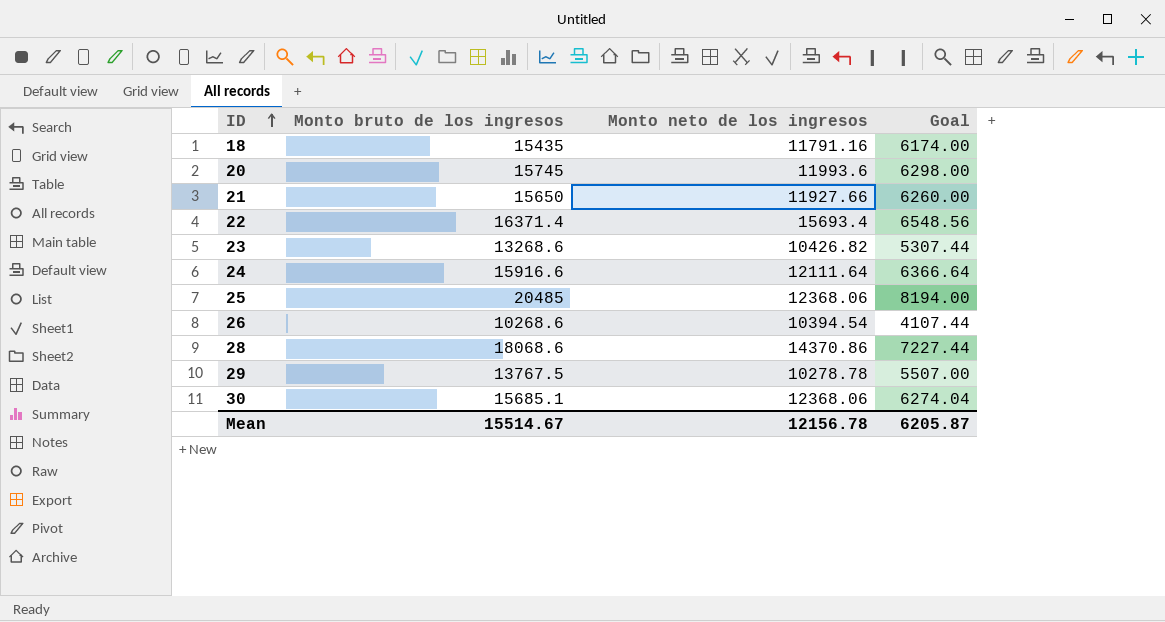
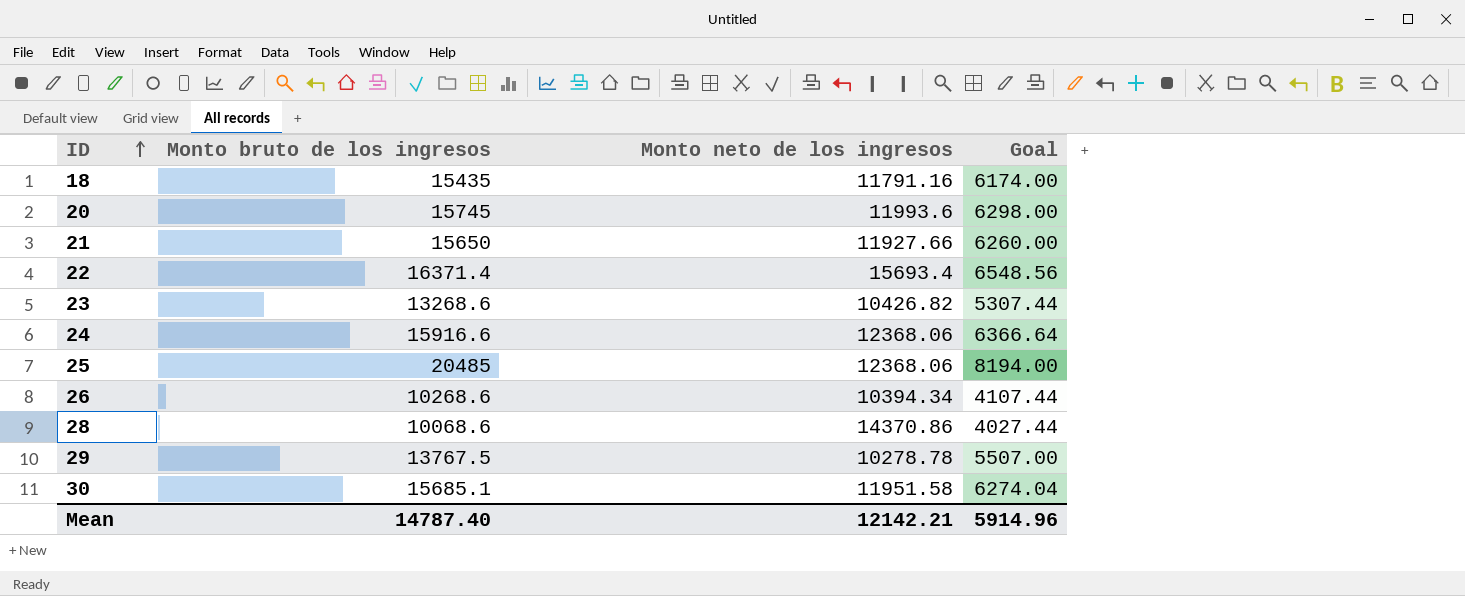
24 | Monto neto de los ingresos: 12111.64 -> 12368.06
26 | Monto neto de los ingresos: 10394.54 -> 10394.34
28 | Monto bruto de los ingresos: 18068.6 -> 10068.6
28 | Goal: 7227.44 -> 4027.44
30 | Monto neto de los ingresos: 12368.06 -> 11951.58
Mean | Monto bruto de los ingresos: 15514.67 -> 14787.40
Mean | Monto neto de los ingresos: 12156.78 -> 12142.21
Mean | Goal: 6205.87 -> 5914.96

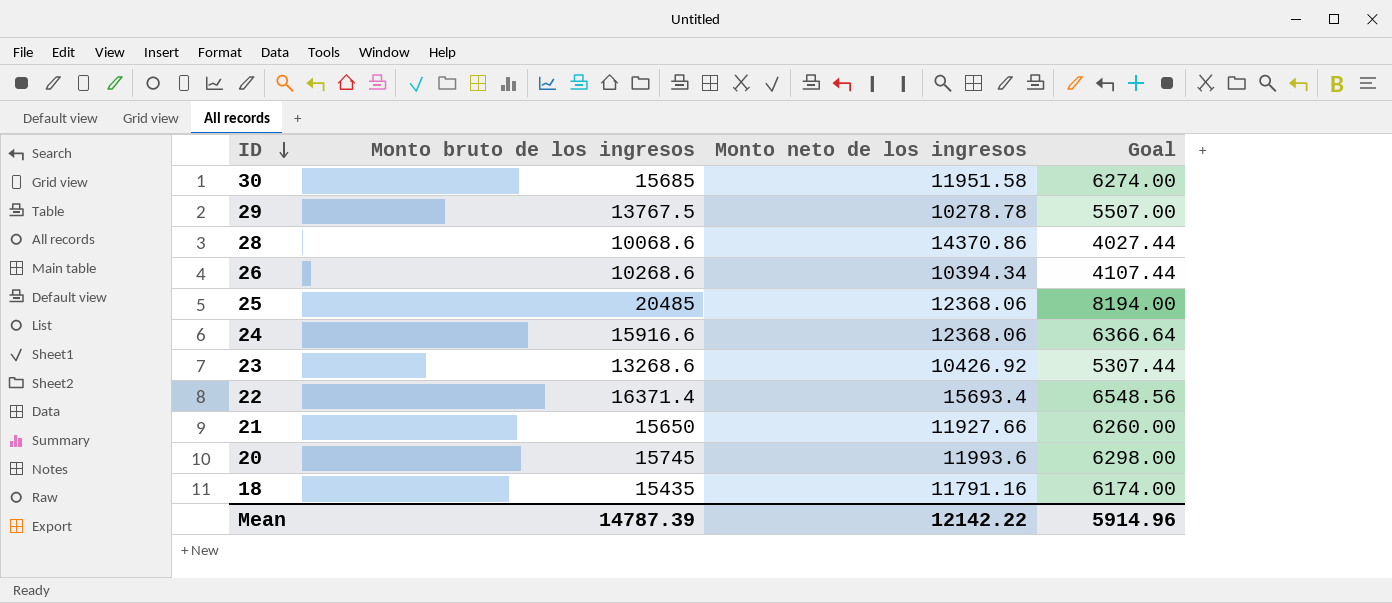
row order: ID ascending -> ID descending
30 | Monto bruto de los ingresos: 15685.1 -> 15685
30 | Goal: 6274.04 -> 6274.00
23 | Monto neto de los ingresos: 10426.82 -> 10426.92
Mean | Monto bruto de los ingresos: 14787.40 -> 14787.39
Mean | Monto neto de los ingresos: 12142.21 -> 12142.22

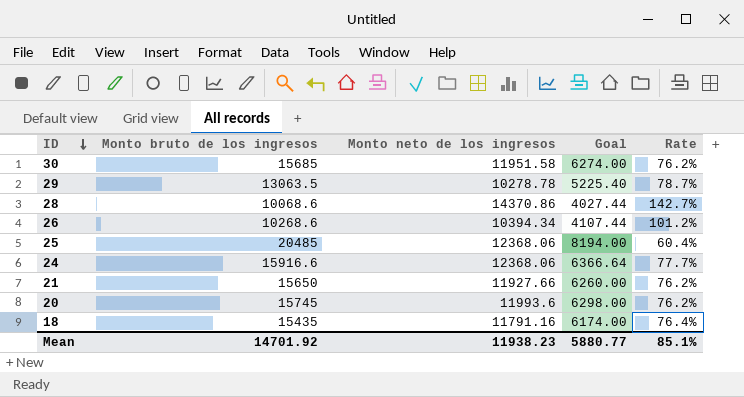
column Rate | formula: none -> [Monto neto de los ingresos] / [Monto bruto de los ingresos]
row 23: 13268.6 | 10426.92 | 5307.44 -> none
row 22: 16371.4 | 15693.4 | 6548.56 -> none
29 | Monto bruto de los ingresos: 13767.5 -> 13063.5
29 | Goal: 5507.00 -> 5225.40
Mean | Monto bruto de los ingresos: 14787.39 -> 14701.92
Mean | Monto neto de los ingresos: 12142.22 -> 11938.23
Mean | Goal: 5914.96 -> 5880.77

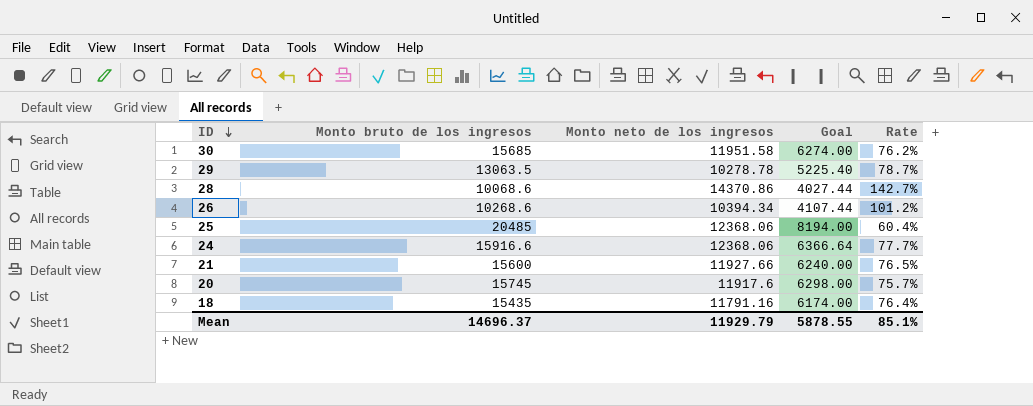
21 | Monto bruto de los ingresos: 15650 -> 15600
21 | Goal: 6260.00 -> 6240.00
21 | Rate: 76.2% -> 76.5%
20 | Monto neto de los ingresos: 11993.6 -> 11917.6
20 | Rate: 76.2% -> 75.7%
Mean | Monto bruto de los ingresos: 14701.92 -> 14696.37
Mean | Monto neto de los ingresos: 11938.23 -> 11929.79
Mean | Goal: 5880.77 -> 5878.55

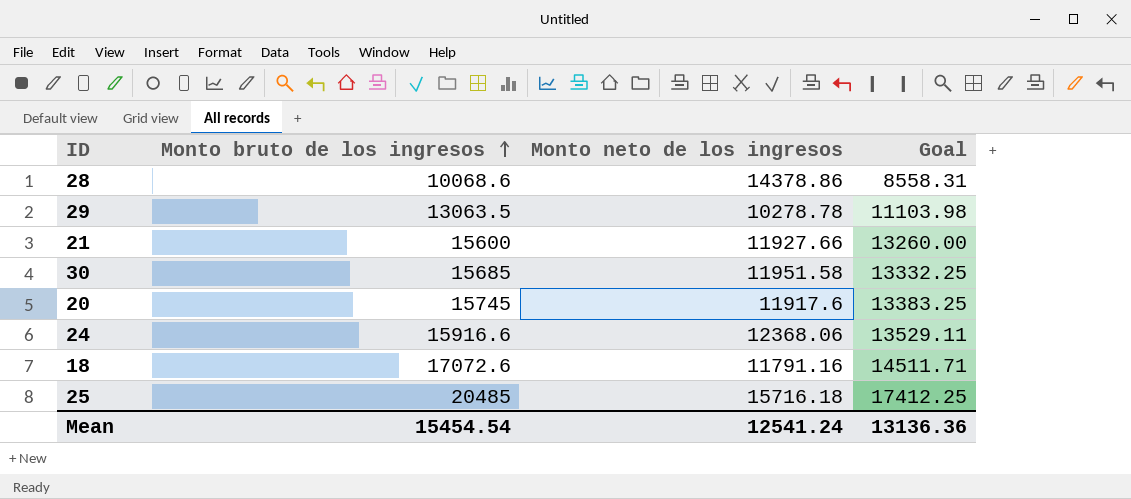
row order: ID descending -> Monto bruto de los ingresos ascending
column Rate | formula: [Monto neto de los ingresos] / [Monto bruto de los ingresos] -> none
column Goal | formula: [Monto bruto de los ingresos] * 0.4 -> [Monto bruto de los ingresos] * 0.85
row 26: 10268.6 | 10394.34 | 4107.44 | 101.2% -> none
28 | Monto neto de los ingresos: 14370.86 -> 14378.86
18 | Monto bruto de los ingresos: 15435 -> 17072.6
25 | Monto neto de los ingresos: 12368.06 -> 15716.18
Mean | Monto bruto de los ingresos: 14696.37 -> 15454.54
Mean | Monto neto de los ingresos: 11929.79 -> 12541.24
Mean | Goal: 5878.55 -> 13136.36

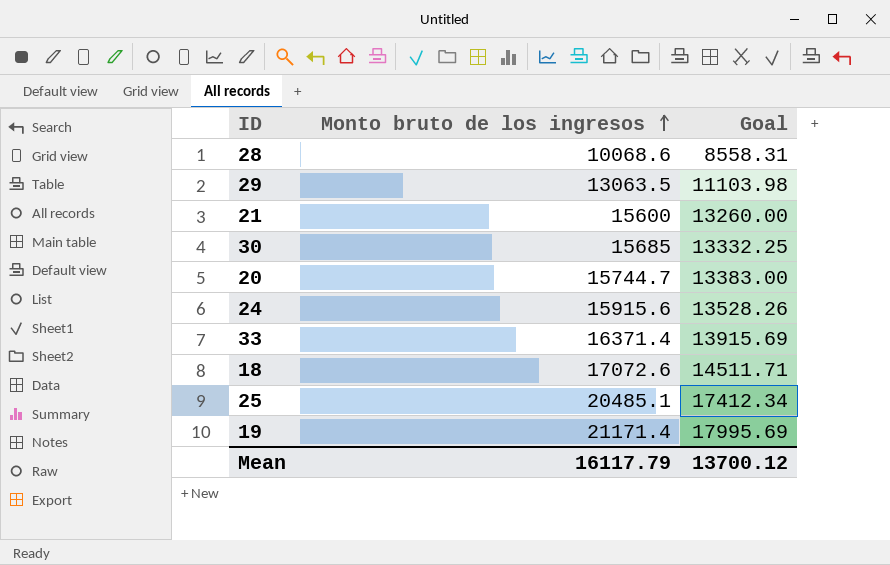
column Monto neto de los ingresos | position: 3 -> none
20 | Monto bruto de los ingresos: 15745 -> 15744.7
20 | Goal: 13383.25 -> 13383.00
24 | Monto bruto de los ingresos: 15916.6 -> 15915.6
24 | Goal: 13529.11 -> 13528.26
row 33: none -> 16371.4 | 13915.69
25 | Monto bruto de los ingresos: 20485 -> 20485.1
25 | Goal: 17412.25 -> 17412.34
row 19: none -> 21171.4 | 17995.69
Mean | Monto bruto de los ingresos: 15454.54 -> 16117.79
Mean | Goal: 13136.36 -> 13700.12

